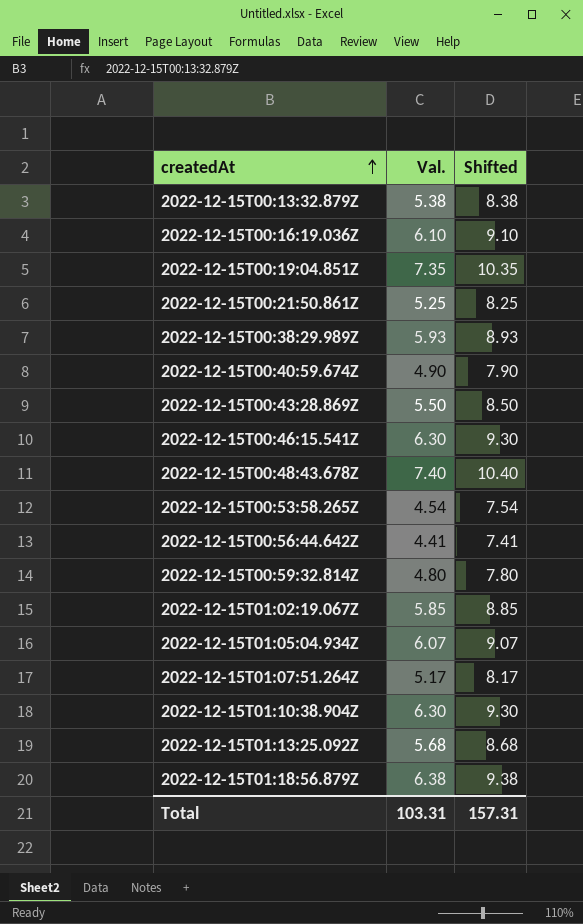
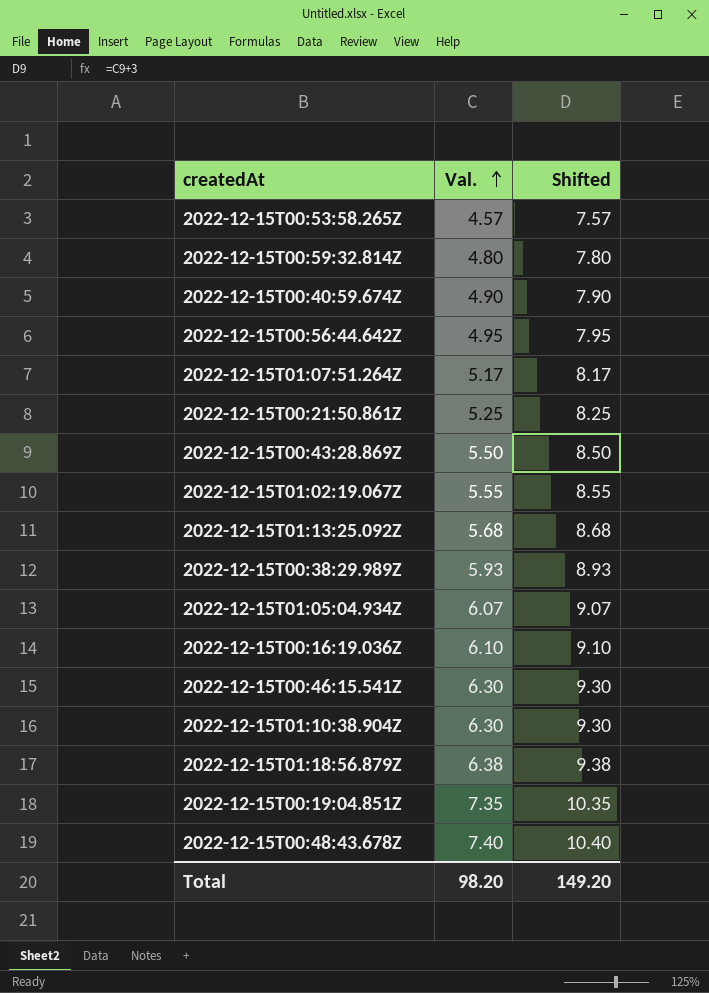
row order: createdAt ascending -> Val. ascending
row 2022-12-15T00:13:32.879Z: 5.38 | 8.38 -> none
2022-12-15T00:53:58.265Z | Val.: 4.54 -> 4.57
2022-12-15T00:53:58.265Z | Shifted: 7.54 -> 7.57
2022-12-15T00:56:44.642Z | Val.: 4.41 -> 4.95
2022-12-15T00:56:44.642Z | Shifted: 7.41 -> 7.95
2022-12-15T01:02:19.067Z | Val.: 5.85 -> 5.55
2022-12-15T01:02:19.067Z | Shifted: 8.85 -> 8.55
Total | Val.: 103.31 -> 98.20
Total | Shifted: 157.31 -> 149.20

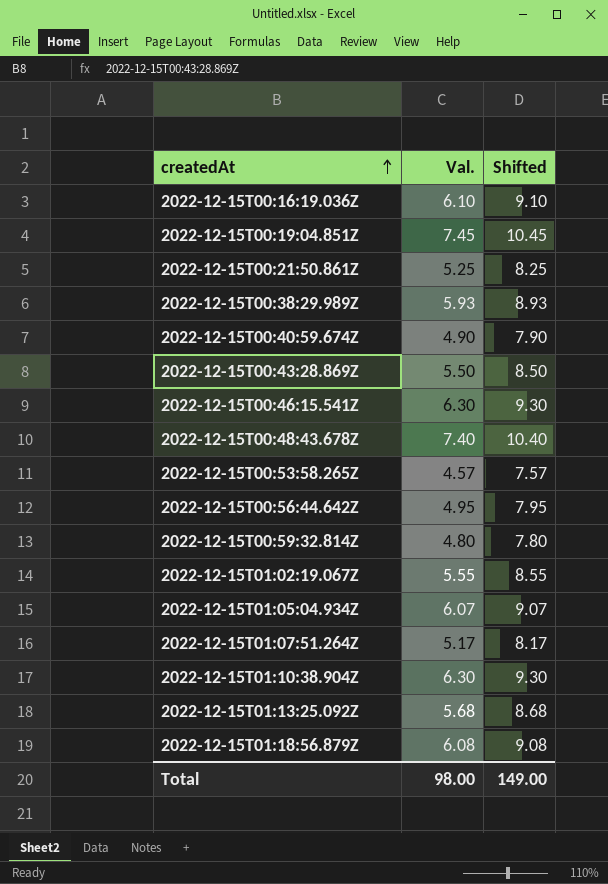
row order: Val. ascending -> createdAt ascending
2022-12-15T00:19:04.851Z | Val.: 7.35 -> 7.45
2022-12-15T00:19:04.851Z | Shifted: 10.35 -> 10.45
2022-12-15T01:18:56.879Z | Val.: 6.38 -> 6.08
2022-12-15T01:18:56.879Z | Shifted: 9.38 -> 9.08
Total | Val.: 98.20 -> 98.00
Total | Shifted: 149.20 -> 149.00

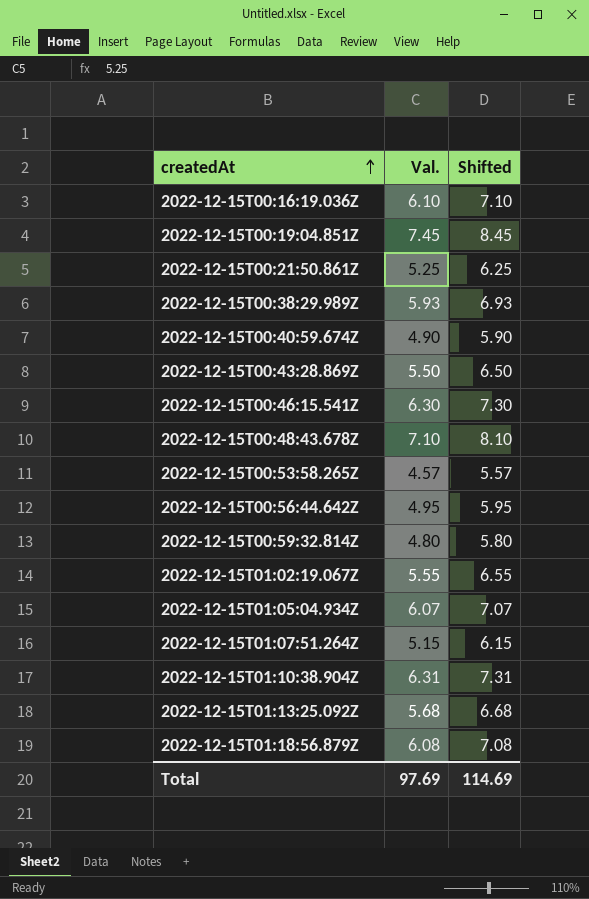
column Shifted | formula: [Val.] + 3 -> [Val.] + 1
2022-12-15T00:48:43.678Z | Val.: 7.40 -> 7.10
2022-12-15T01:07:51.264Z | Val.: 5.17 -> 5.15
2022-12-15T01:10:38.904Z | Val.: 6.30 -> 6.31
Total | Val.: 98.00 -> 97.69
Total | Shifted: 149.00 -> 114.69

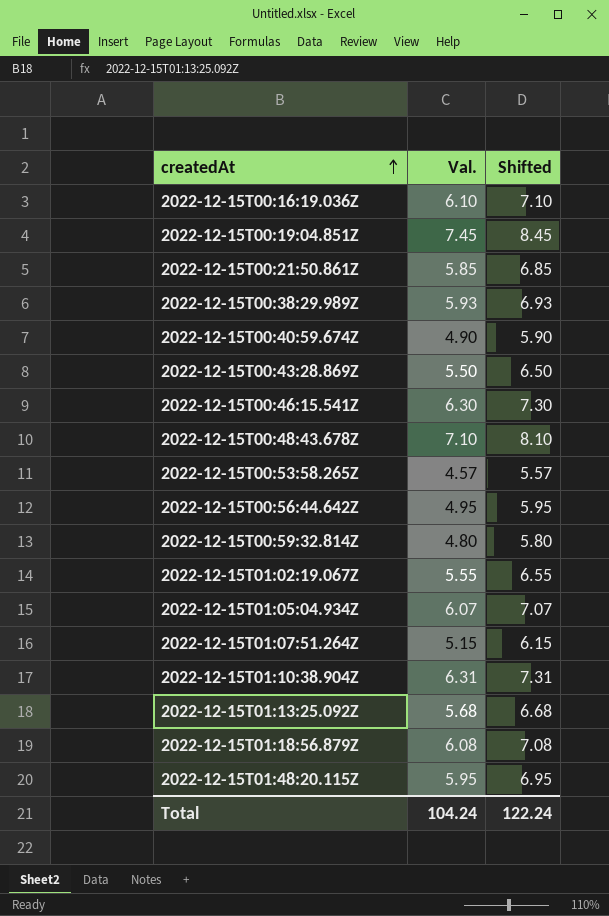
2022-12-15T00:21:50.861Z | Val.: 5.25 -> 5.85
2022-12-15T00:21:50.861Z | Shifted: 6.25 -> 6.85
row 2022-12-15T01:48:20.115Z: none -> 5.95 | 6.95
Total | Val.: 97.69 -> 104.24
Total | Shifted: 114.69 -> 122.24

